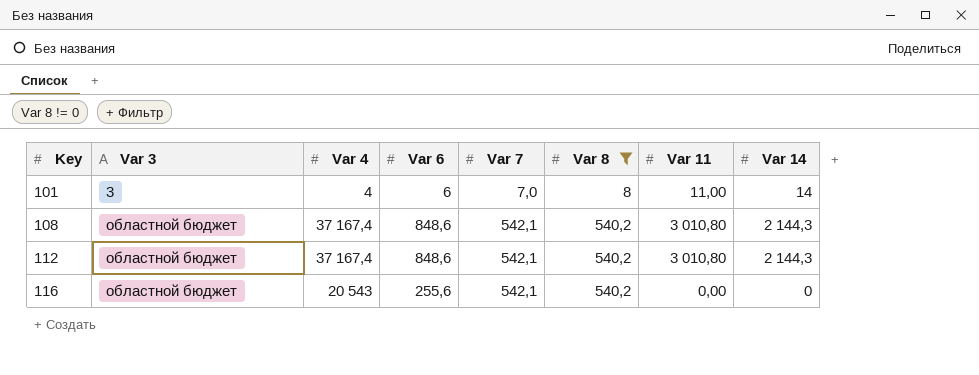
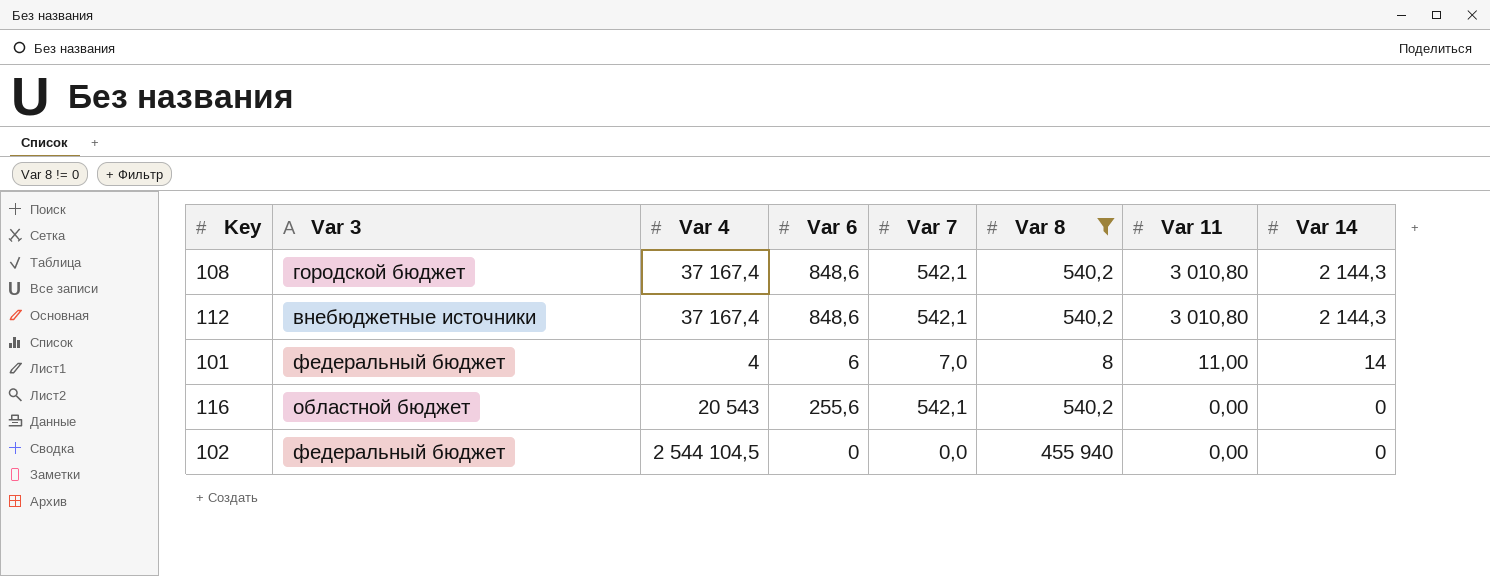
row order: Key ascending -> Var 11 descending
108 | Var 3: областной бюджет -> городской бюджет
112 | Var 3: областной бюджет -> внебюджетные источники
101 | Var 3: 3 -> федеральный бюджет
row 102: none -> федеральный бюджет | 2 544 104,5 | 0 | 0,0 | 455 940 | 0,00 | 0

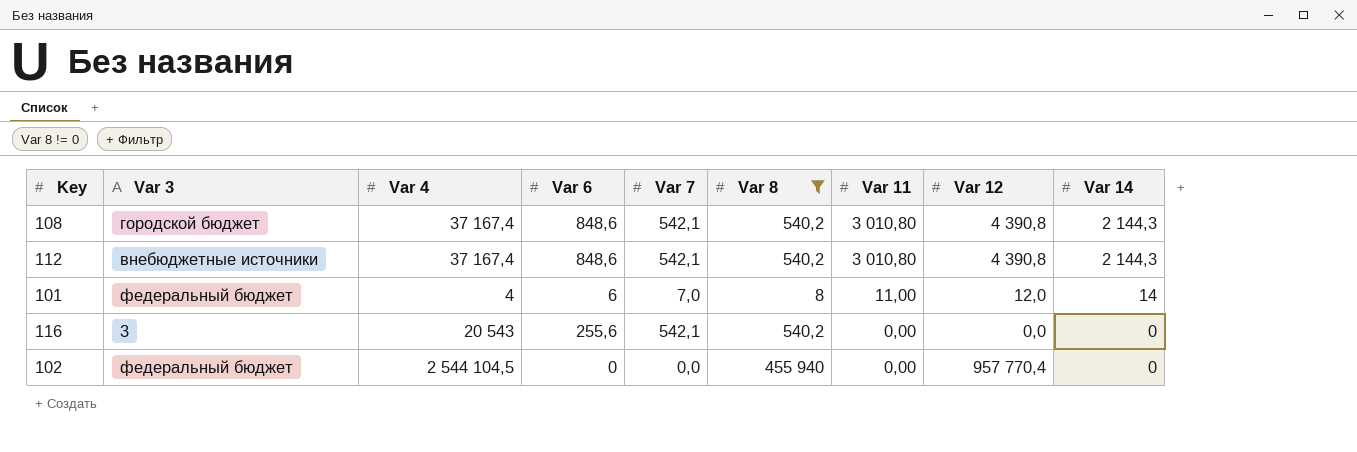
column Var 12 | position: none -> 8
116 | Var 3: областной бюджет -> 3

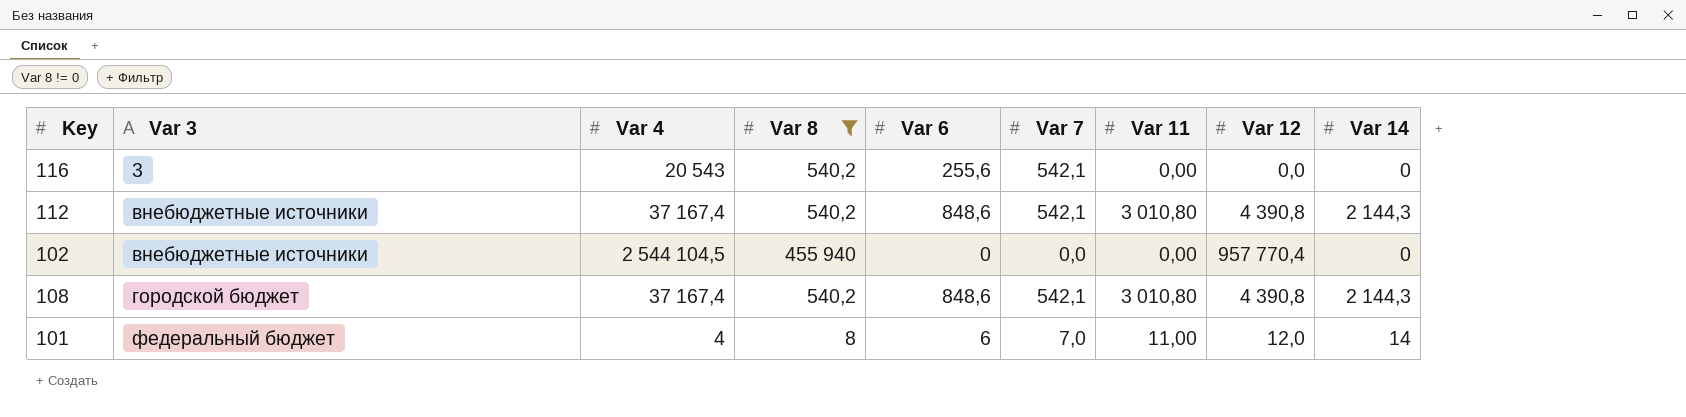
row order: Var 11 descending -> Var 3 ascending
column Var 8 | position: 6 -> 4
102 | Var 3: федеральный бюджет -> внебюджетные источники

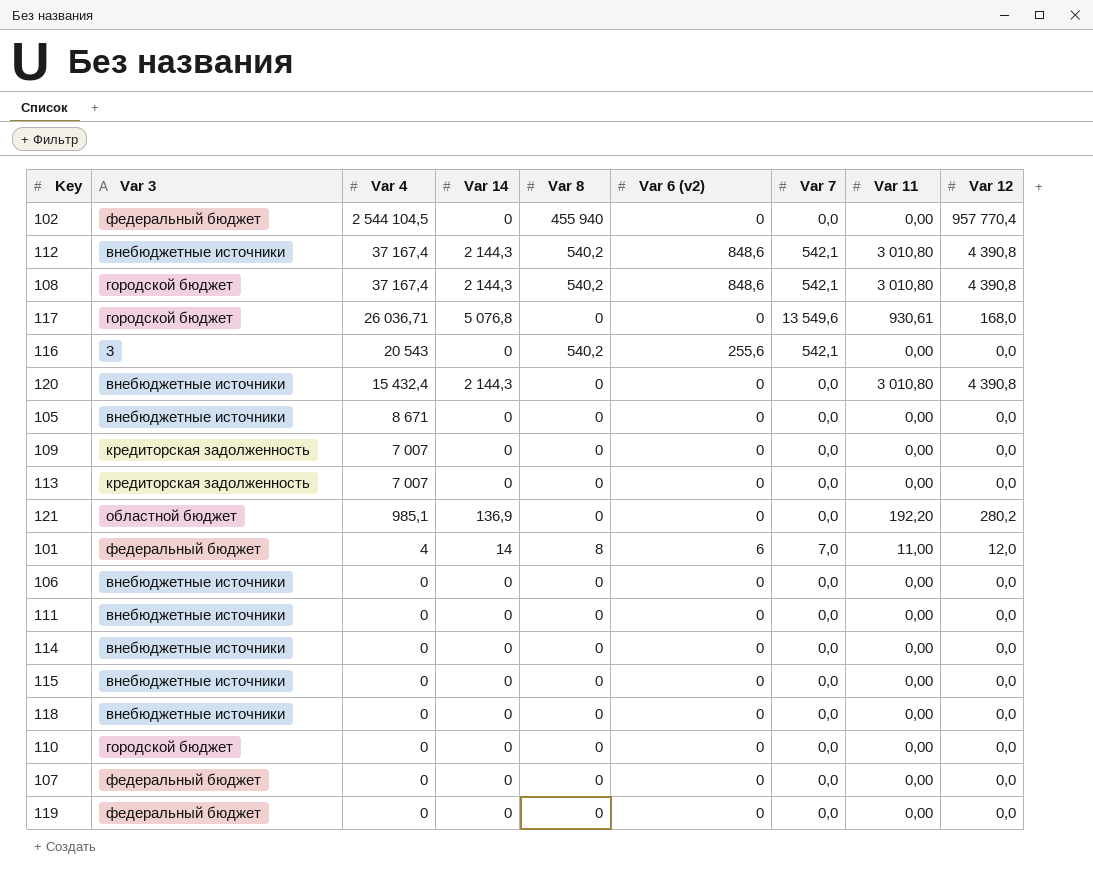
filter: Var 8 != 0 -> none
row order: Var 3 ascending -> Var 4 descending
column Var 14 | position: 9 -> 4
column name: Var 6 -> Var 6 (v2)
102 | Var 3: внебюджетные источники -> федеральный бюджет

